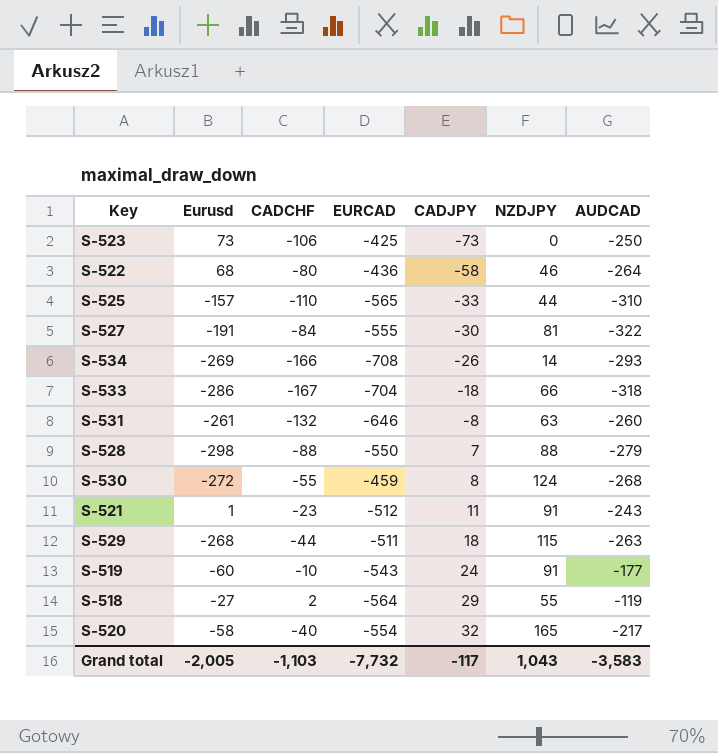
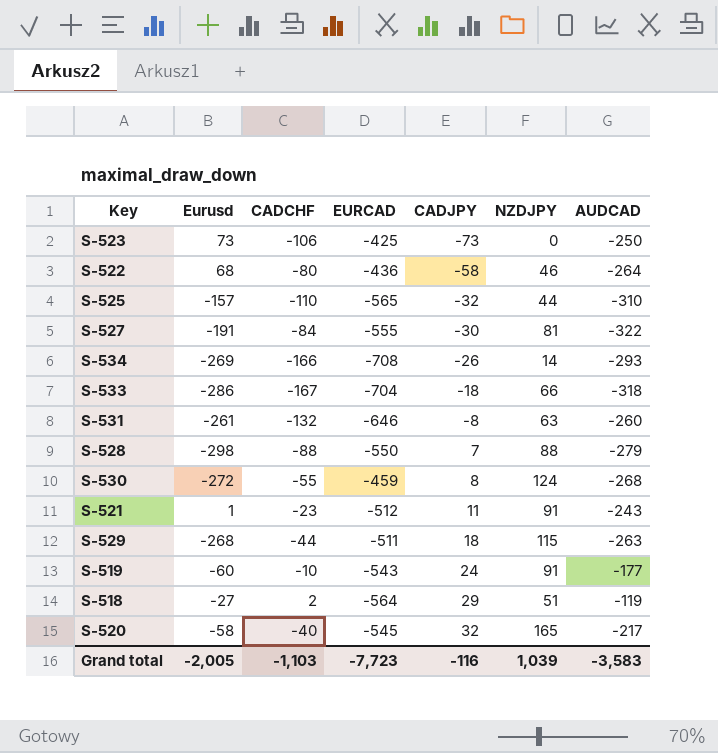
S-525 | CADJPY: -33 -> -32
S-518 | NZDJPY: 55 -> 51
S-520 | EURCAD: -554 -> -545
Grand total | EURCAD: -7,732 -> -7,723
Grand total | CADJPY: -117 -> -116
Grand total | NZDJPY: 1,043 -> 1,039

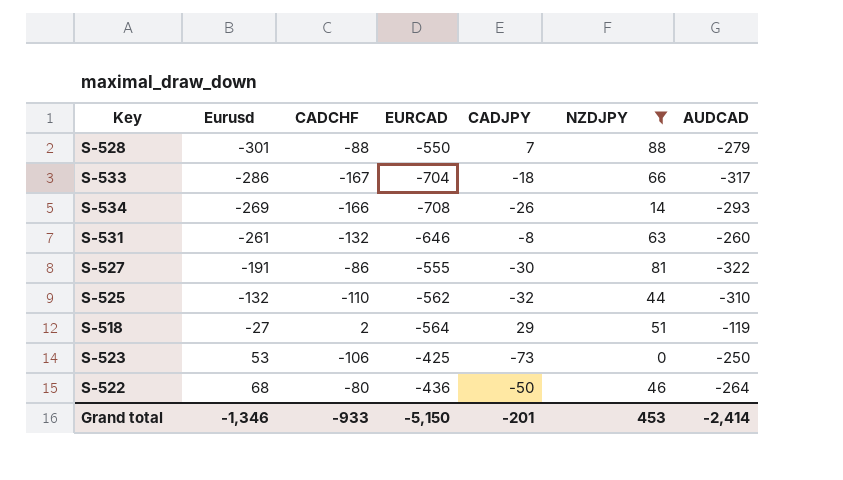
filter: none -> NZDJPY <= 88
row order: CADJPY ascending -> Eurusd ascending
S-528 | Eurusd: -298 -> -301
S-533 | AUDCAD: -318 -> -317
S-527 | CADCHF: -84 -> -86
S-525 | Eurusd: -157 -> -132
S-525 | EURCAD: -565 -> -562
S-523 | Eurusd: 73 -> 53
S-522 | CADJPY: -58 -> -50
Grand total | Eurusd: -2,005 -> -1,346
Grand total | CADCHF: -1,103 -> -933
Grand total | EURCAD: -7,723 -> -5,150
Grand total | CADJPY: -116 -> -201
Grand total | NZDJPY: 1,039 -> 453
Grand total | AUDCAD: -3,583 -> -2,414

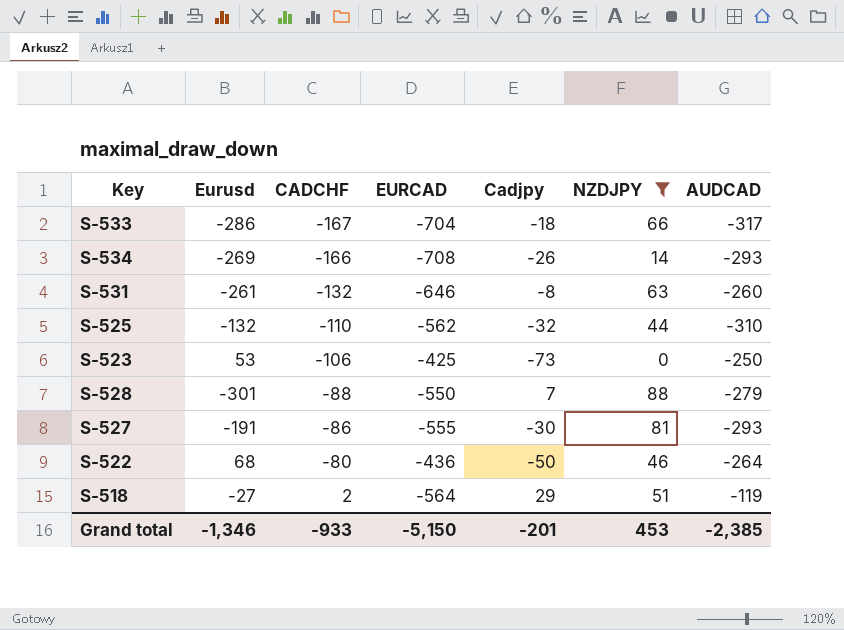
row order: Eurusd ascending -> CADCHF ascending
column name: CADJPY -> Cadjpy
S-527 | AUDCAD: -322 -> -293
Grand total | AUDCAD: -2,414 -> -2,385

